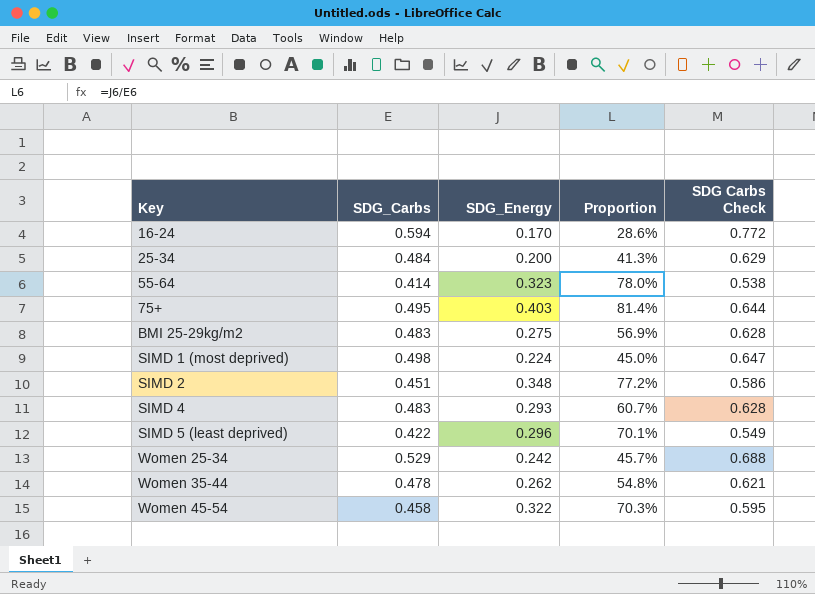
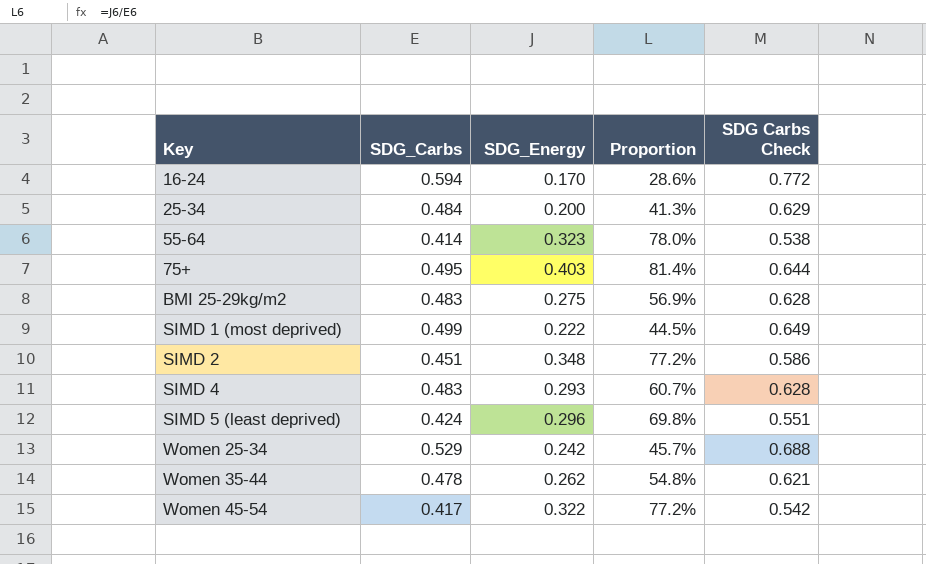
SIMD 1 (most deprived) | SDG_Carbs: 0.498 -> 0.499
SIMD 1 (most deprived) | SDG_Energy: 0.224 -> 0.222
SIMD 1 (most deprived) | Proportion: 45.0% -> 44.5%
SIMD 1 (most deprived) | SDG Carbs Check: 0.647 -> 0.649
SIMD 5 (least deprived) | SDG_Carbs: 0.422 -> 0.424
SIMD 5 (least deprived) | Proportion: 70.1% -> 69.8%
SIMD 5 (least deprived) | SDG Carbs Check: 0.549 -> 0.551
Women 45-54 | SDG_Carbs: 0.458 -> 0.417
Women 45-54 | Proportion: 70.3% -> 77.2%
Women 45-54 | SDG Carbs Check: 0.595 -> 0.542

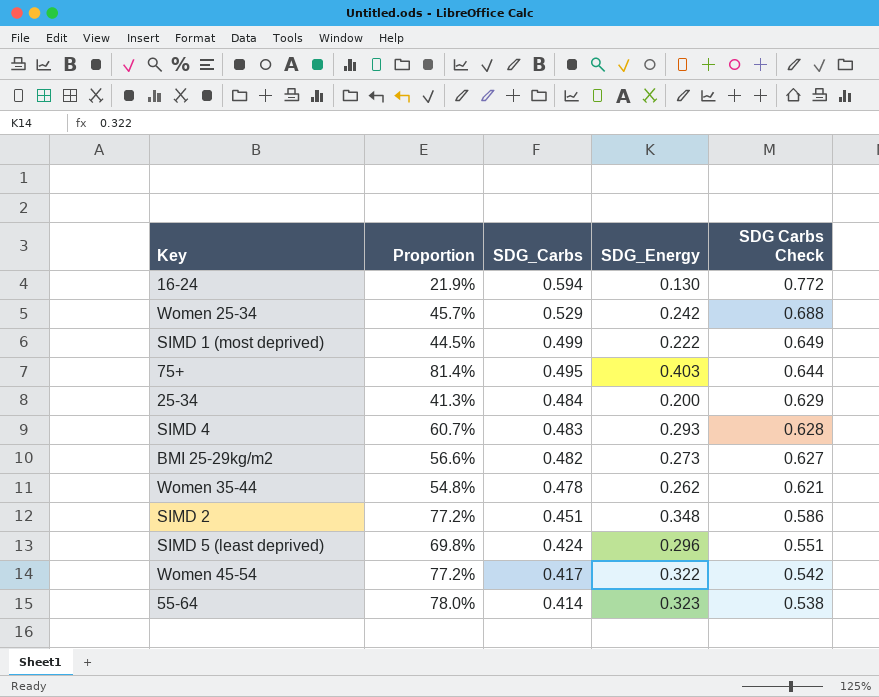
row order: Key ascending -> SDG_Carbs descending
column Proportion | position: 4 -> 2
16-24 | Proportion: 28.6% -> 21.9%
16-24 | SDG_Energy: 0.170 -> 0.130
BMI 25-29kg/m2 | Proportion: 56.9% -> 56.6%
BMI 25-29kg/m2 | SDG_Carbs: 0.483 -> 0.482
BMI 25-29kg/m2 | SDG_Energy: 0.275 -> 0.273
BMI 25-29kg/m2 | SDG Carbs Check: 0.628 -> 0.627

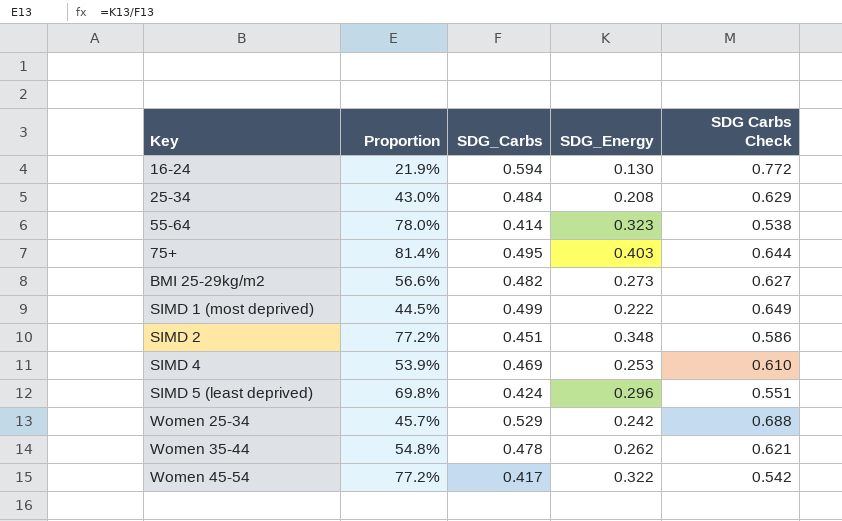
row order: SDG_Carbs descending -> Key ascending
25-34 | Proportion: 41.3% -> 43.0%
25-34 | SDG_Energy: 0.200 -> 0.208
SIMD 4 | Proportion: 60.7% -> 53.9%
SIMD 4 | SDG_Carbs: 0.483 -> 0.469
SIMD 4 | SDG_Energy: 0.293 -> 0.253
SIMD 4 | SDG Carbs Check: 0.628 -> 0.610

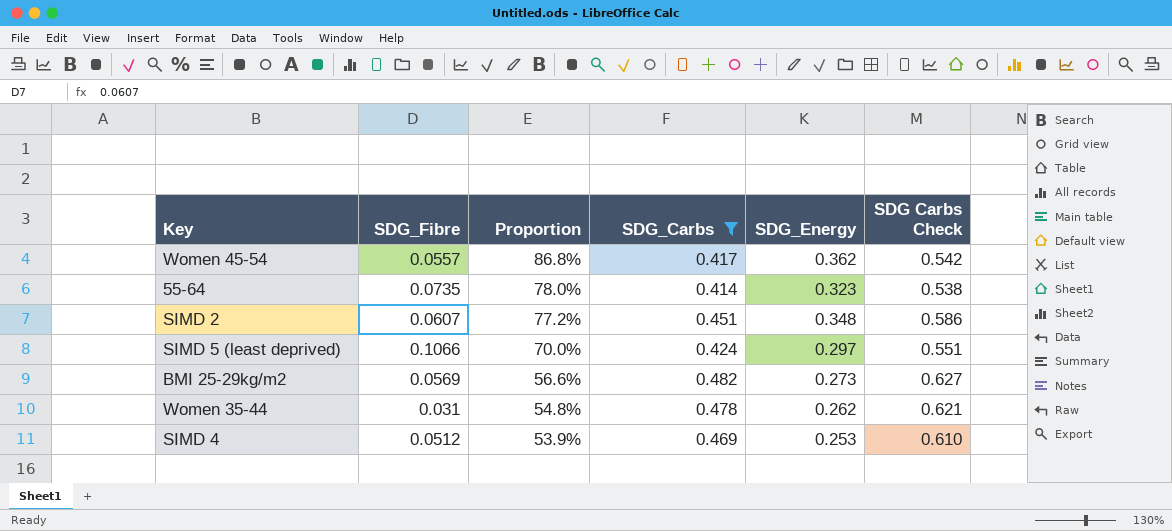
filter: none -> SDG_Carbs <= 0.482
row order: Key ascending -> Proportion descending
column SDG_Fibre | position: none -> 2
Women 45-54 | Proportion: 77.2% -> 86.8%
Women 45-54 | SDG_Energy: 0.322 -> 0.362
SIMD 5 (least deprived) | Proportion: 69.8% -> 70.0%
SIMD 5 (least deprived) | SDG_Energy: 0.296 -> 0.297

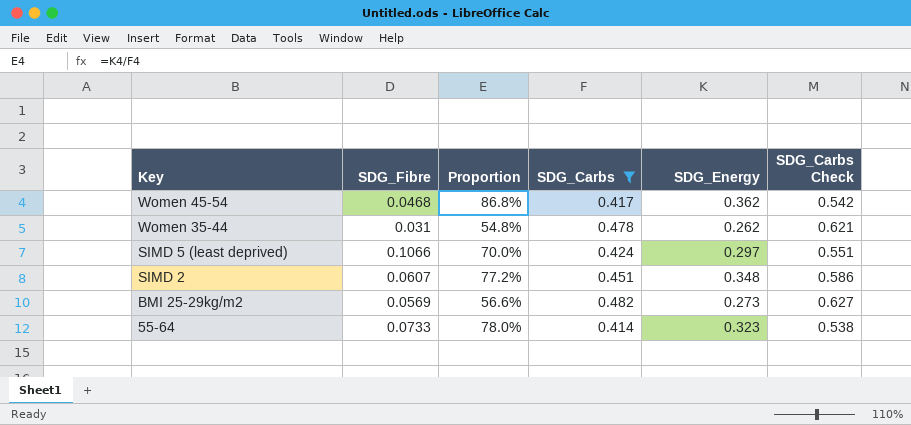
row order: Proportion descending -> Key descending
column name: SDG Carbs Check -> SDG_Carbs Check
row SIMD 4: 0.0512 | 53.9% | 0.469 | 0.253 | 0.610 -> none
Women 45-54 | SDG_Fibre: 0.0557 -> 0.0468
55-64 | SDG_Fibre: 0.0735 -> 0.0733

